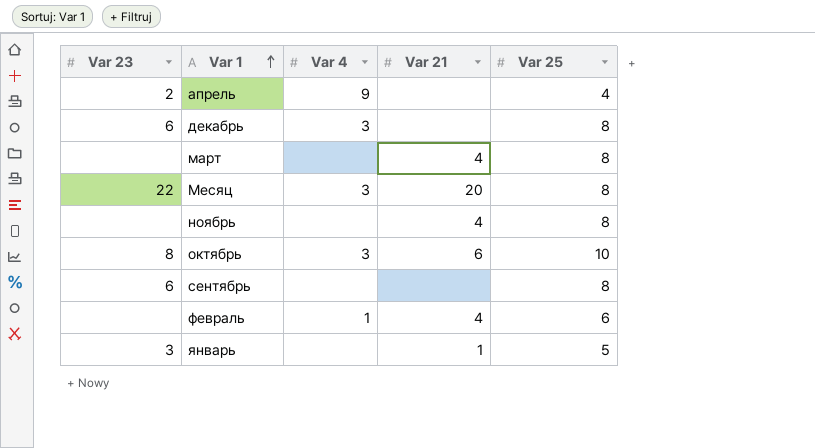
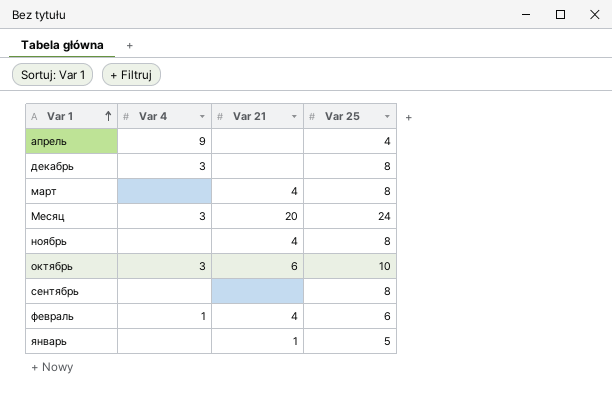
column Var 23 | position: 1 -> none
Месяц | Var 25: 8 -> 24

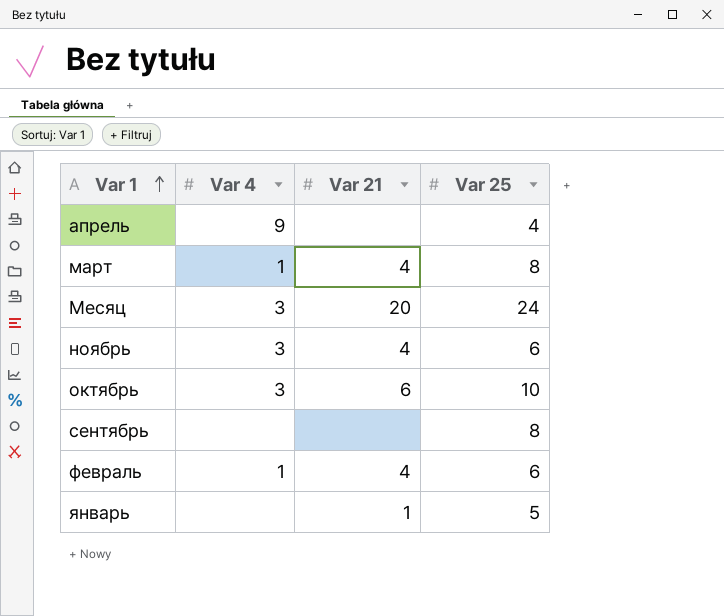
row декабрь: 3 | none | 8 -> none
март | Var 4: none -> 1
ноябрь | Var 4: none -> 3
ноябрь | Var 25: 8 -> 6

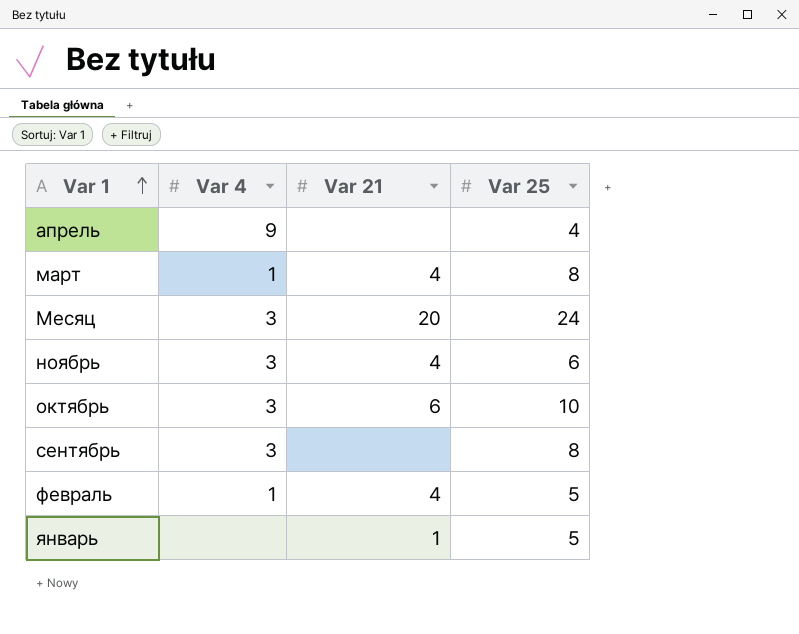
сентябрь | Var 4: none -> 3
февраль | Var 25: 6 -> 5

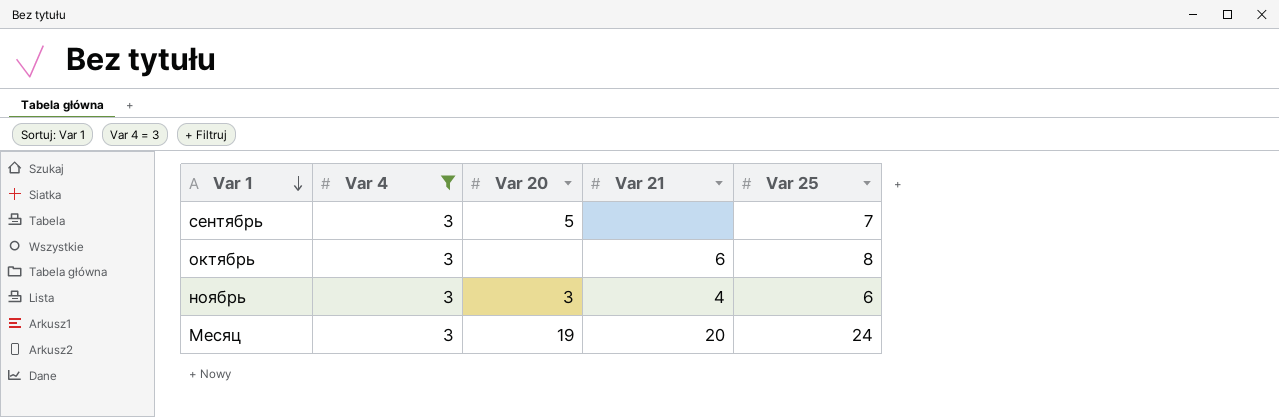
filter: none -> Var 4 = 3
row order: Var 1 ascending -> Var 1 descending
column Var 20 | position: none -> 3
сентябрь | Var 25: 8 -> 7
октябрь | Var 25: 10 -> 8

